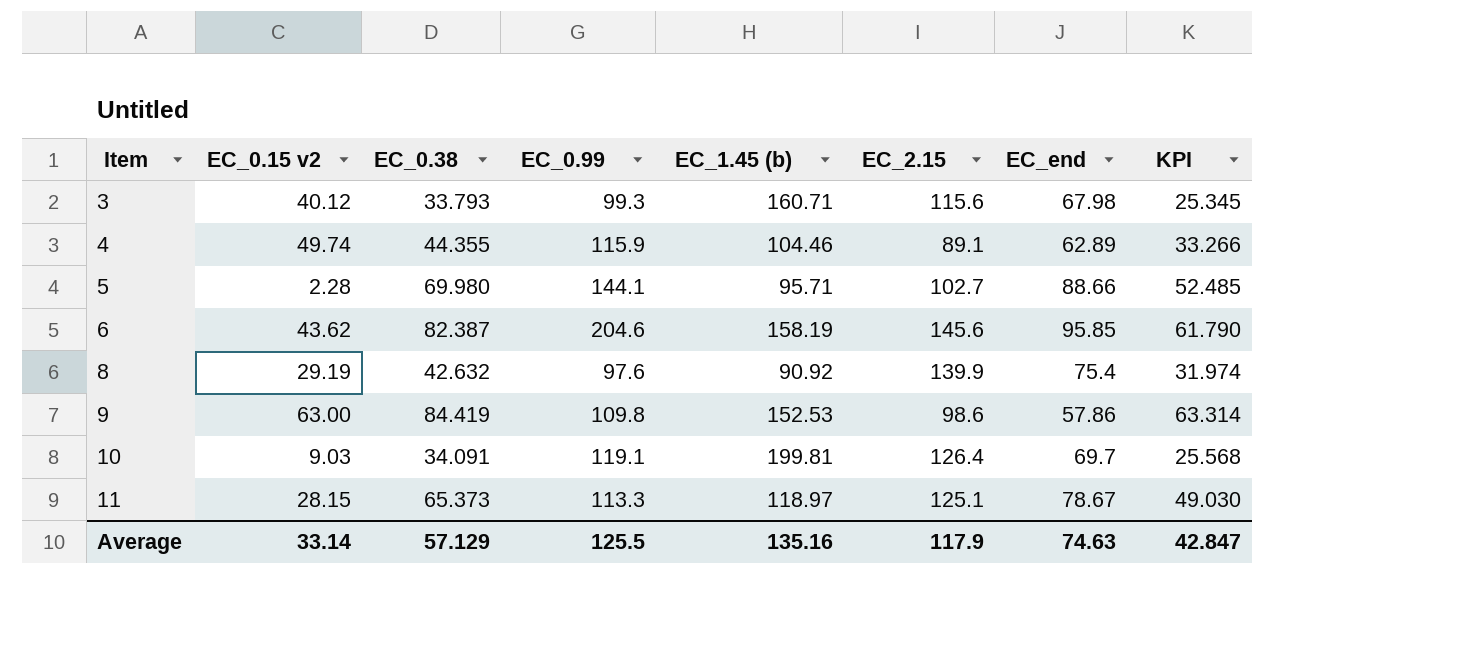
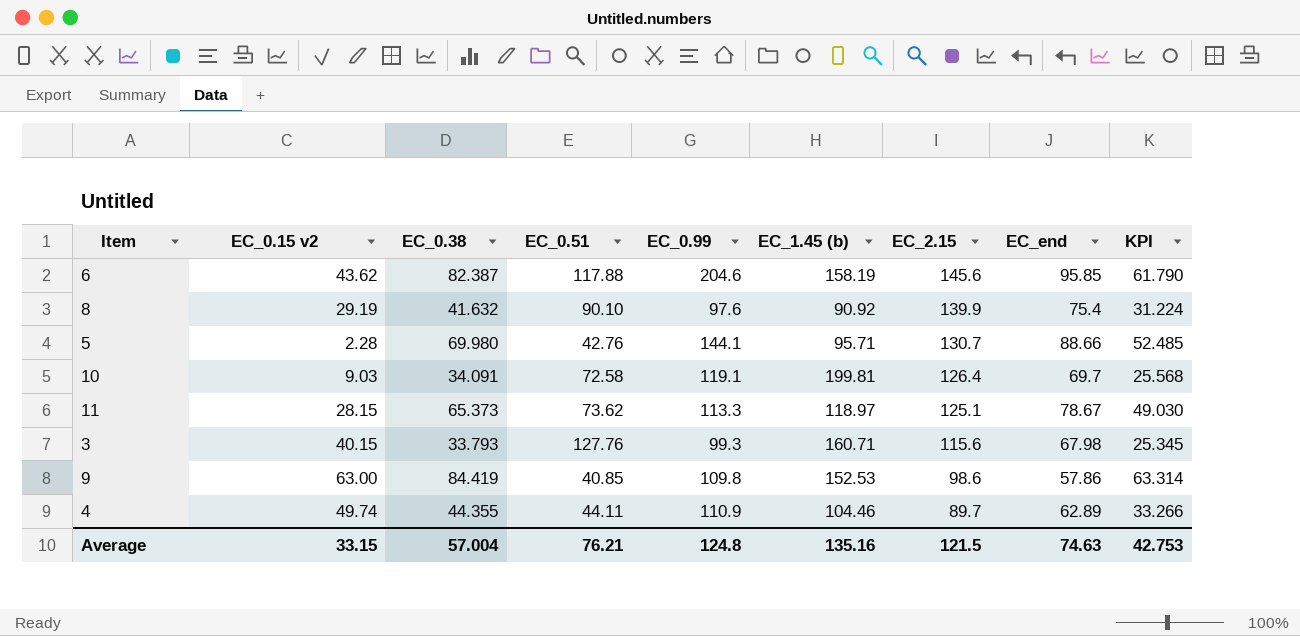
row order: Item ascending -> EC_2.15 descending
column EC_0.51 | position: none -> 4
8 | EC_0.38: 42.632 -> 41.632
8 | KPI: 31.974 -> 31.224
5 | EC_2.15: 102.7 -> 130.7
3 | EC_0.15 v2: 40.12 -> 40.15
4 | EC_0.99: 115.9 -> 110.9
4 | EC_2.15: 89.1 -> 89.7
Average | EC_0.15 v2: 33.14 -> 33.15
Average | EC_0.38: 57.129 -> 57.004
Average | EC_0.99: 125.5 -> 124.8
Average | EC_2.15: 117.9 -> 121.5
Average | KPI: 42.847 -> 42.753

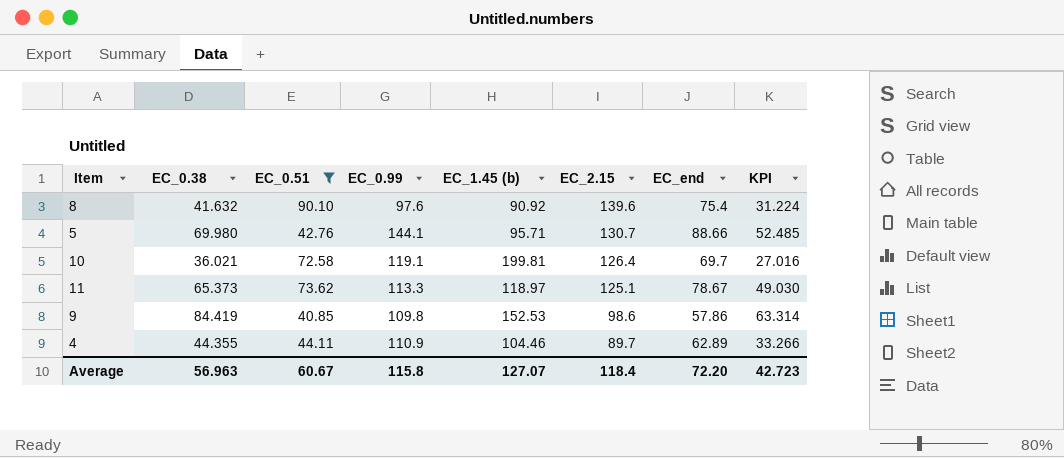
filter: none -> EC_0.51 <= 90.10
column EC_0.15 v2 | position: 2 -> none
8 | EC_2.15: 139.9 -> 139.6
10 | EC_0.38: 34.091 -> 36.021
10 | KPI: 25.568 -> 27.016
Average | EC_0.38: 57.004 -> 56.963
Average | EC_0.51: 76.21 -> 60.67
Average | EC_0.99: 124.8 -> 115.8
Average | EC_1.45 (b): 135.16 -> 127.07
Average | EC_2.15: 121.5 -> 118.4
Average | EC_end: 74.63 -> 72.20
Average | KPI: 42.753 -> 42.723

